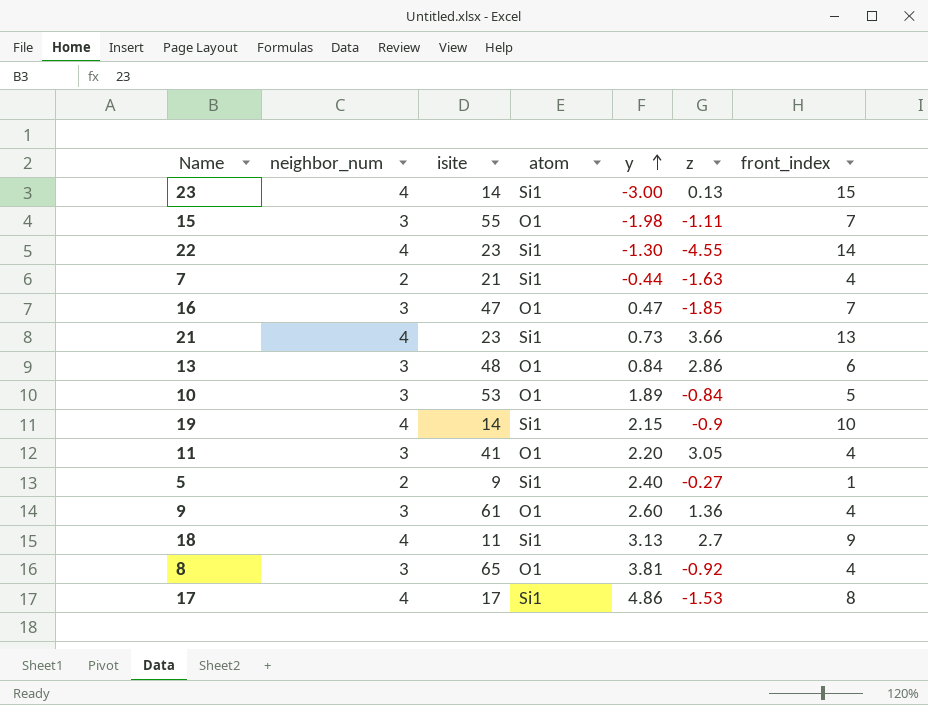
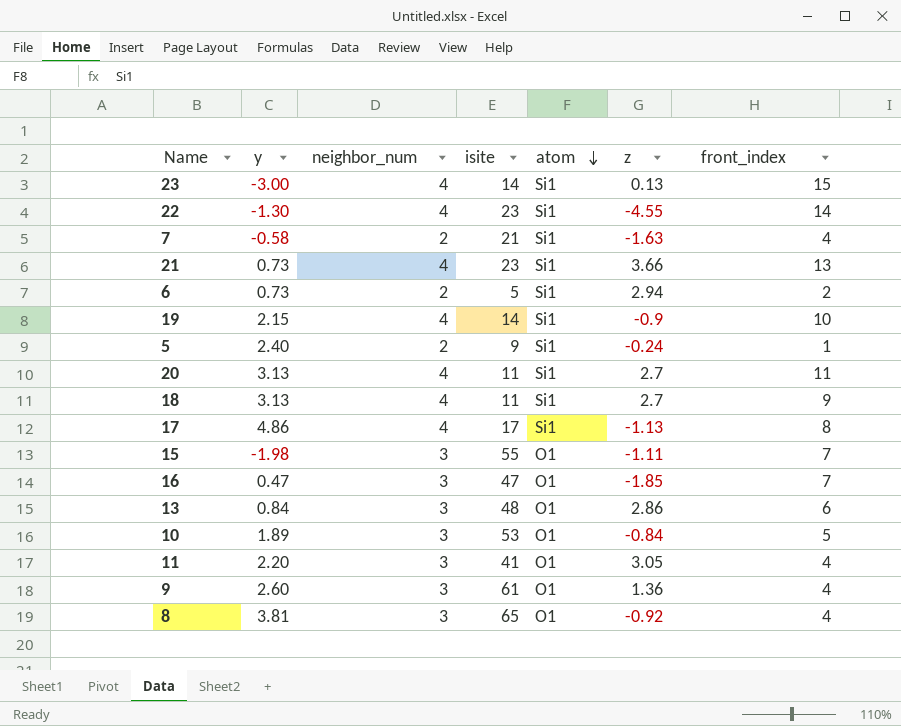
row order: y ascending -> atom descending
column y | position: 5 -> 2
7 | y: -0.44 -> -0.58
row 6: none -> 0.73 | 2 | 5 | Si1 | 2.94 | 2
5 | z: -0.27 -> -0.24
row 20: none -> 3.13 | 4 | 11 | Si1 | 2.7 | 11
17 | z: -1.53 -> -1.13

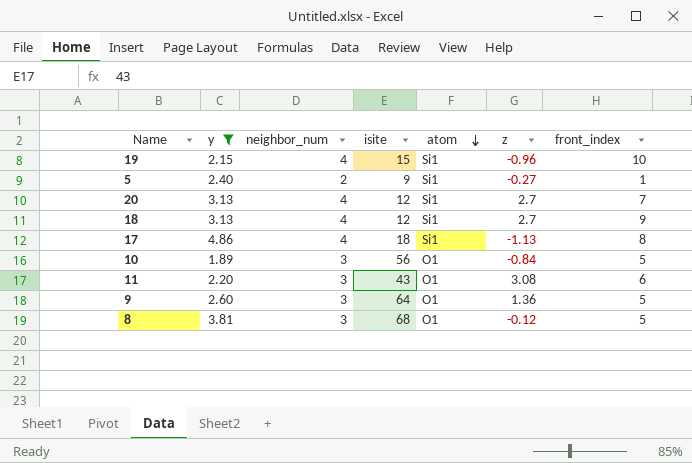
filter: none -> y >= 1.89
19 | isite: 14 -> 15
19 | z: -0.9 -> -0.96
5 | z: -0.24 -> -0.27
20 | isite: 11 -> 12
20 | front_index: 11 -> 7
18 | isite: 11 -> 12
17 | isite: 17 -> 18
10 | isite: 53 -> 56
11 | isite: 41 -> 43
11 | z: 3.05 -> 3.08
11 | front_index: 4 -> 6
9 | isite: 61 -> 64
9 | front_index: 4 -> 5
8 | isite: 65 -> 68
8 | z: -0.92 -> -0.12
8 | front_index: 4 -> 5

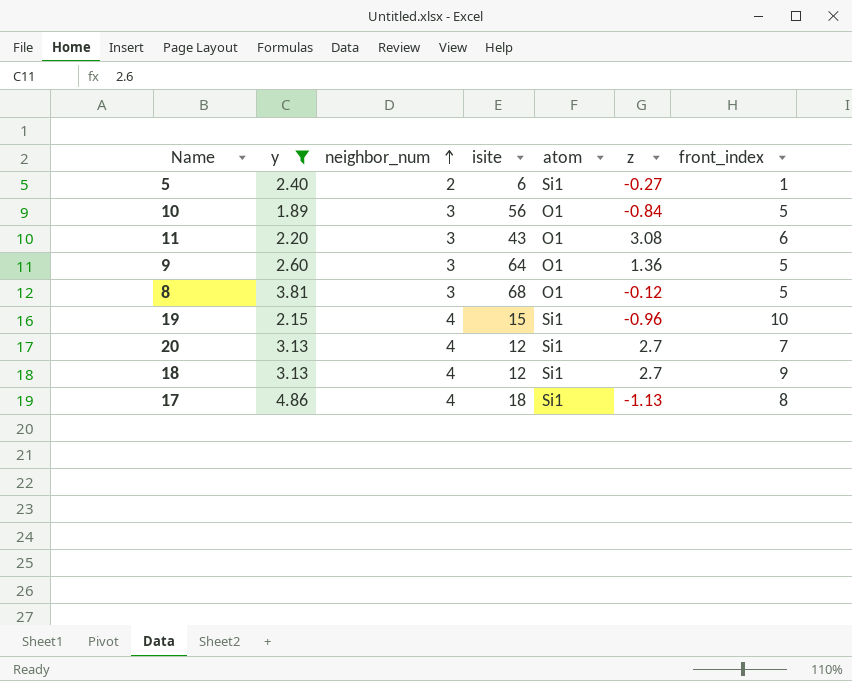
row order: atom descending -> neighbor_num ascending
5 | isite: 9 -> 6

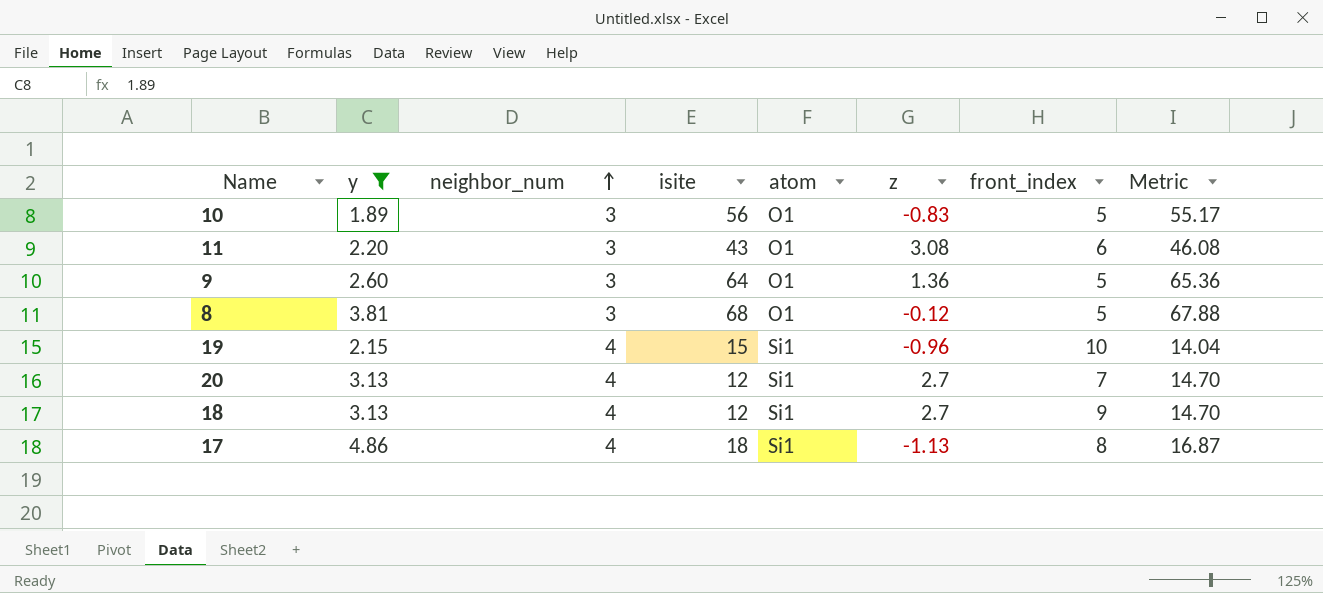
column Metric | formula: none -> [isite] + [z]
row 5: 2.40 | 2 | 6 | Si1 | -0.27 | 1 -> none
10 | z: -0.84 -> -0.83

